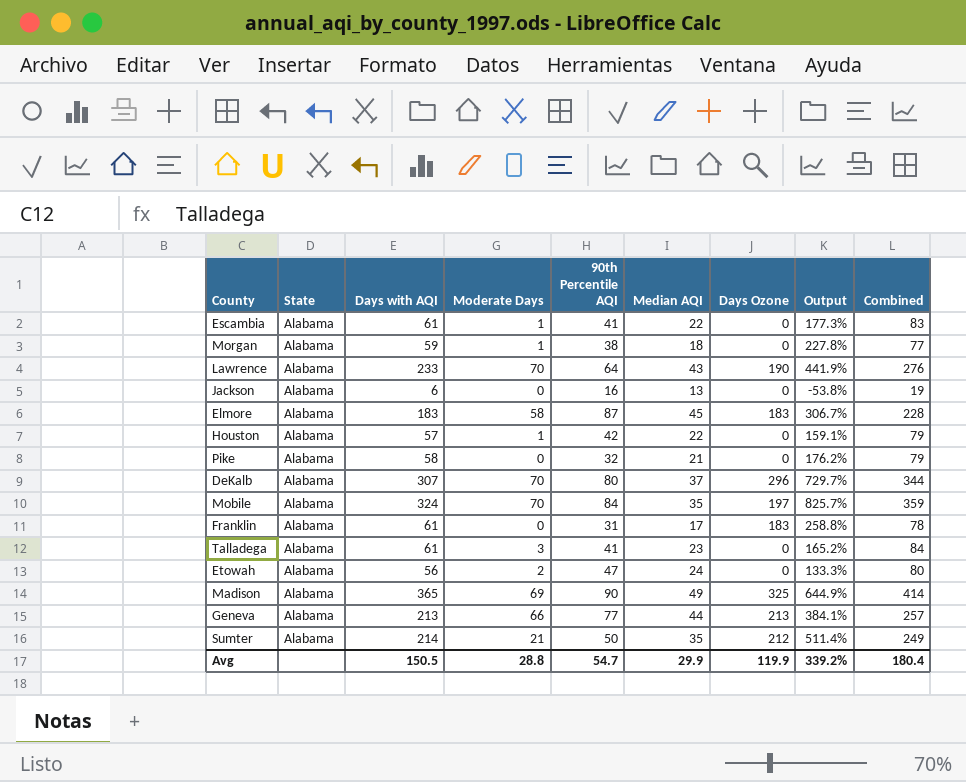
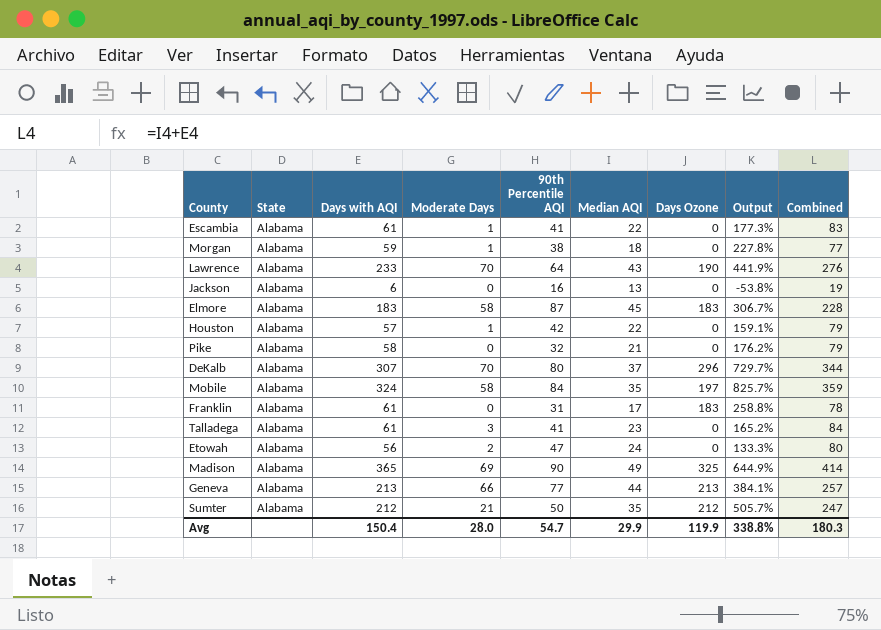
Mobile | Moderate Days: 70 -> 58
Sumter | Days with AQI: 214 -> 212
Sumter | Output: 511.4% -> 505.7%
Sumter | Combined: 249 -> 247
Avg | Days with AQI: 150.5 -> 150.4
Avg | Moderate Days: 28.8 -> 28.0
Avg | Output: 339.2% -> 338.8%
Avg | Combined: 180.4 -> 180.3

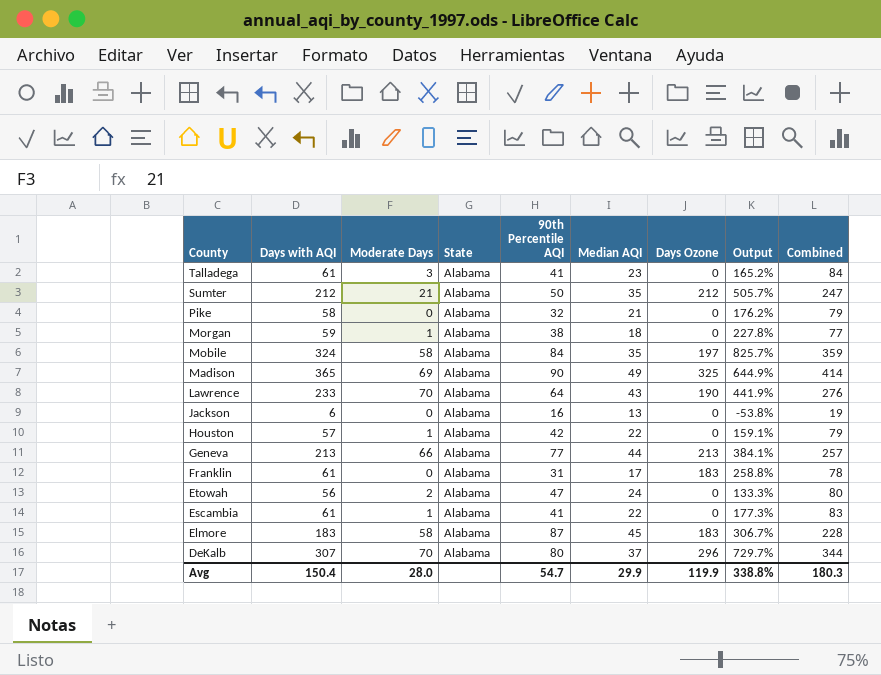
row order: none -> County descending
column State | position: 2 -> 4

